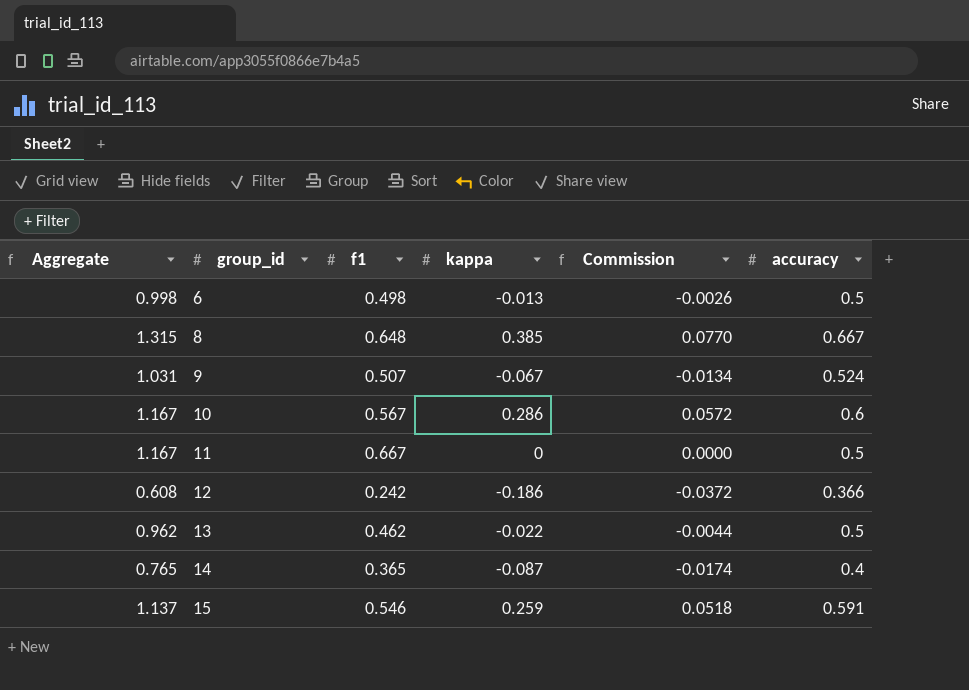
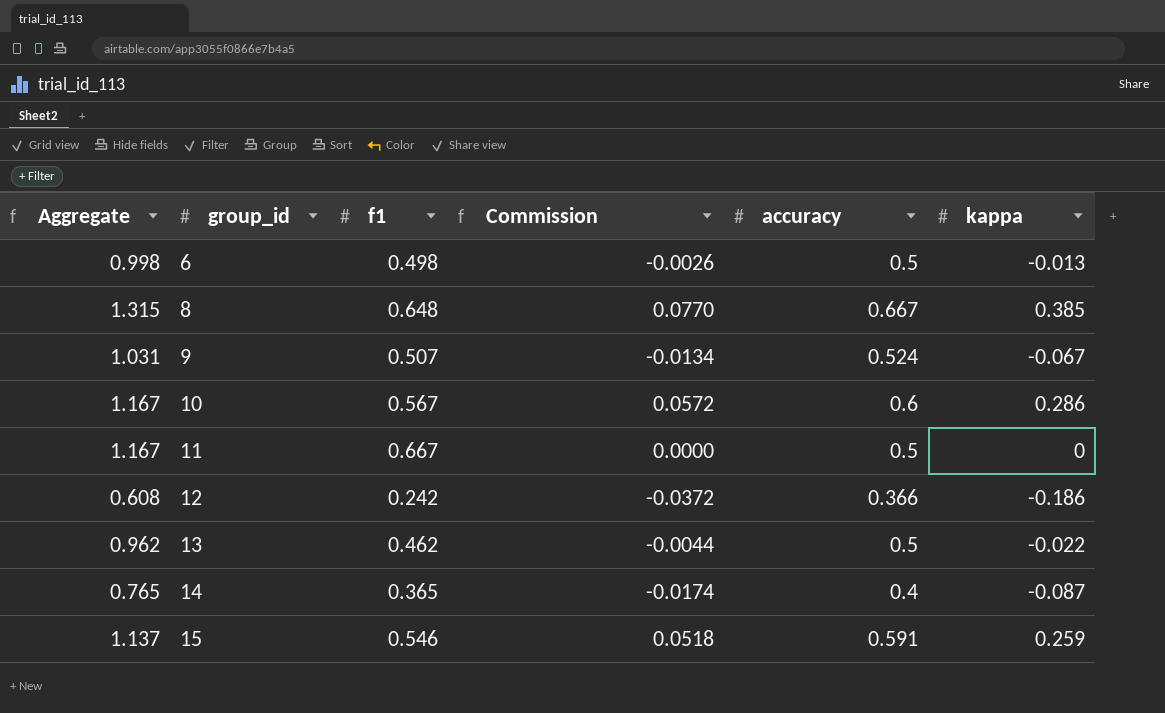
column kappa | position: 4 -> 6

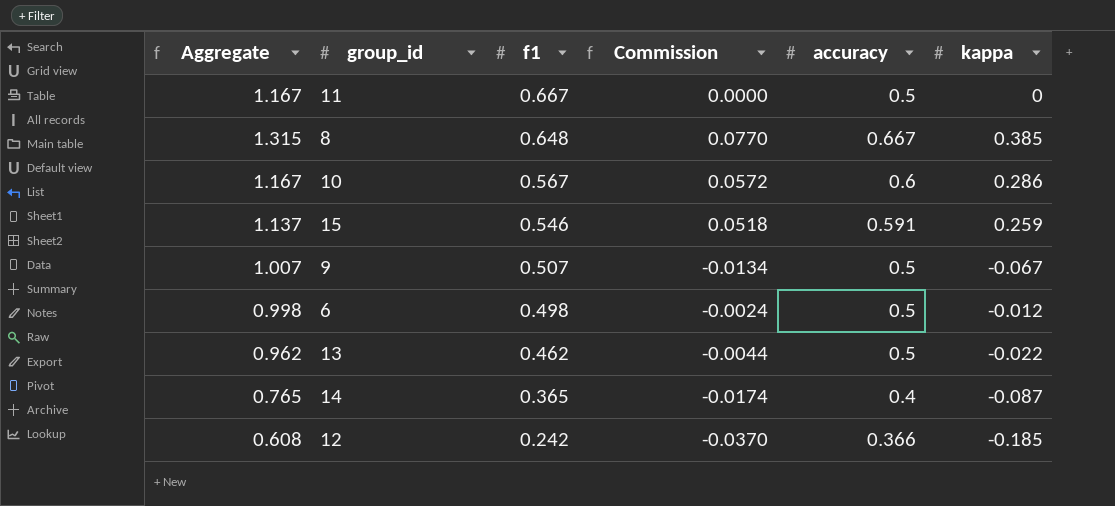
row order: group_id ascending -> f1 descending
9 | Aggregate: 1.031 -> 1.007
9 | accuracy: 0.524 -> 0.5
6 | Commission: -0.0026 -> -0.0024
6 | kappa: -0.013 -> -0.012
12 | Commission: -0.0372 -> -0.0370
12 | kappa: -0.186 -> -0.185

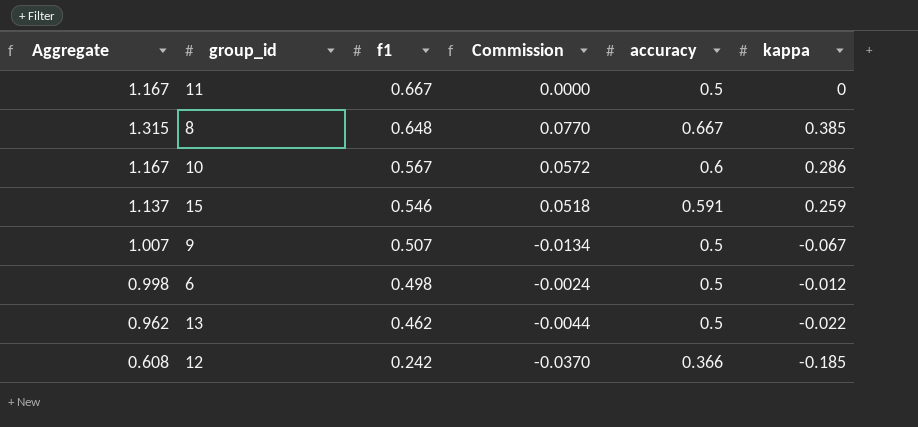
row 14: 0.765 | 0.365 | -0.0174 | 0.4 | -0.087 -> none

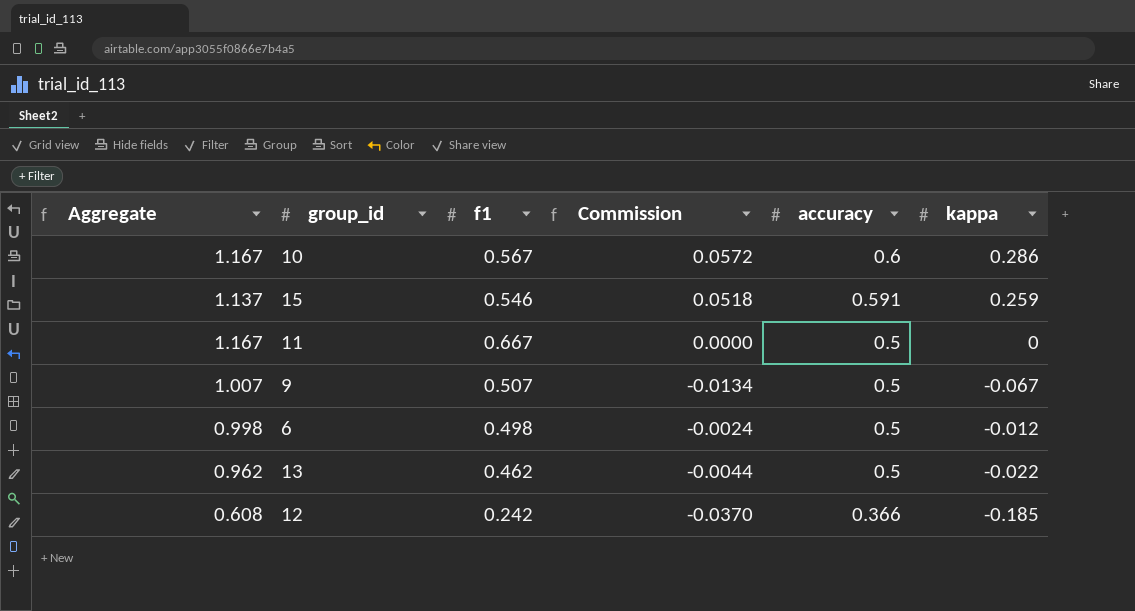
row order: f1 descending -> accuracy descending
row 8: 1.315 | 0.648 | 0.0770 | 0.667 | 0.385 -> none

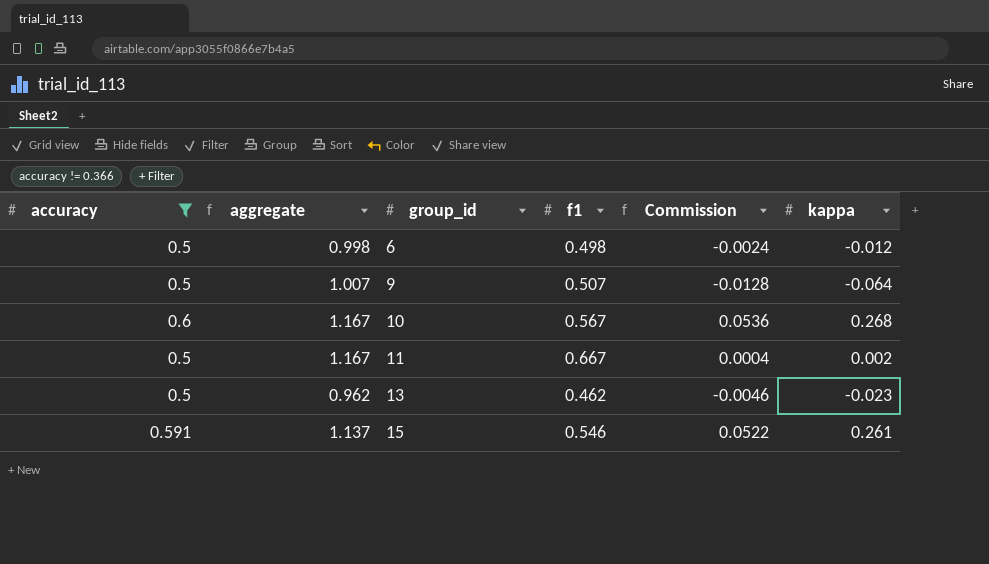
filter: none -> accuracy != 0.366
row order: accuracy descending -> group_id ascending
column accuracy | position: 5 -> 1
column name: Aggregate -> aggregate
9 | Commission: -0.0134 -> -0.0128
9 | kappa: -0.067 -> -0.064
10 | Commission: 0.0572 -> 0.0536
10 | kappa: 0.286 -> 0.268
11 | Commission: 0.0000 -> 0.0004
11 | kappa: 0 -> 0.002
13 | Commission: -0.0044 -> -0.0046
13 | kappa: -0.022 -> -0.023
15 | Commission: 0.0518 -> 0.0522
15 | kappa: 0.259 -> 0.261

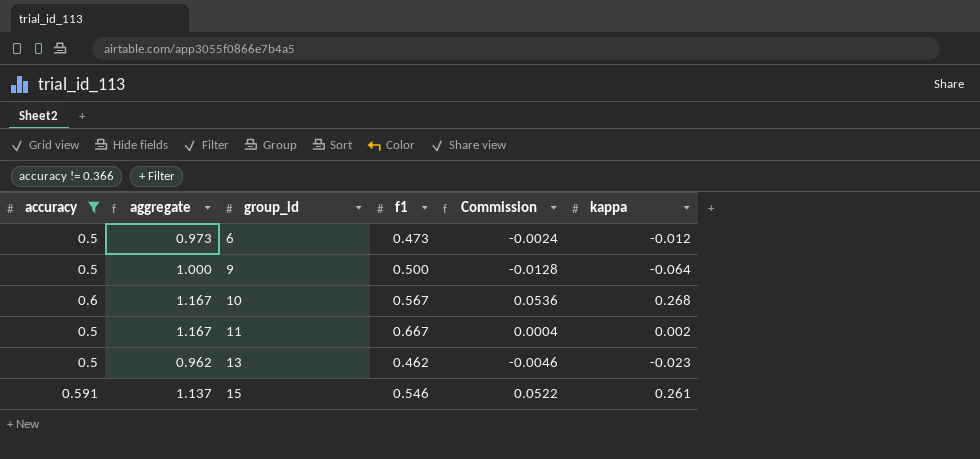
6 | aggregate: 0.998 -> 0.973
6 | f1: 0.498 -> 0.473
9 | aggregate: 1.007 -> 1.000
9 | f1: 0.507 -> 0.500

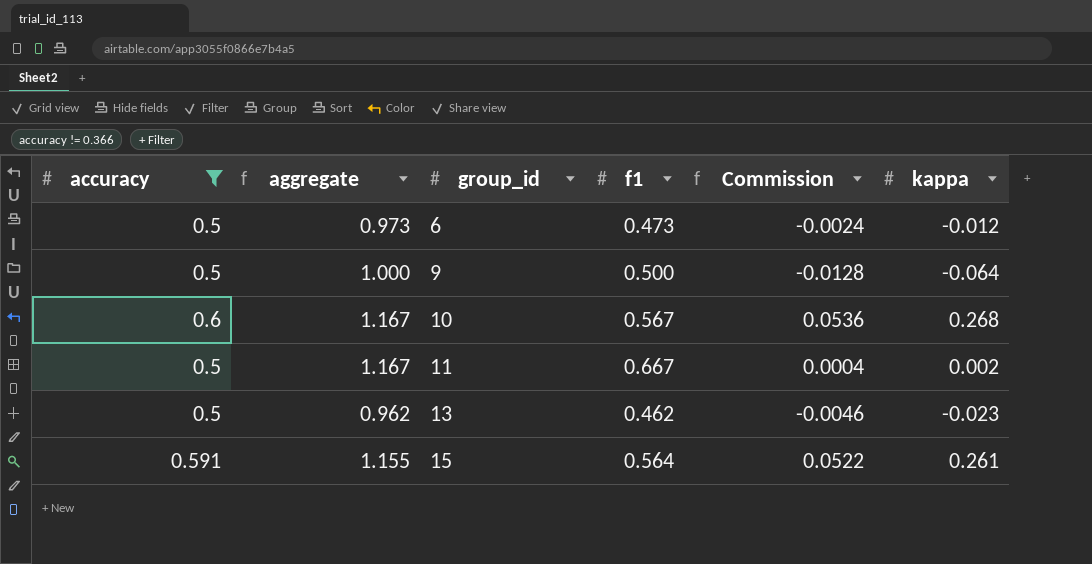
15 | aggregate: 1.137 -> 1.155
15 | f1: 0.546 -> 0.564

